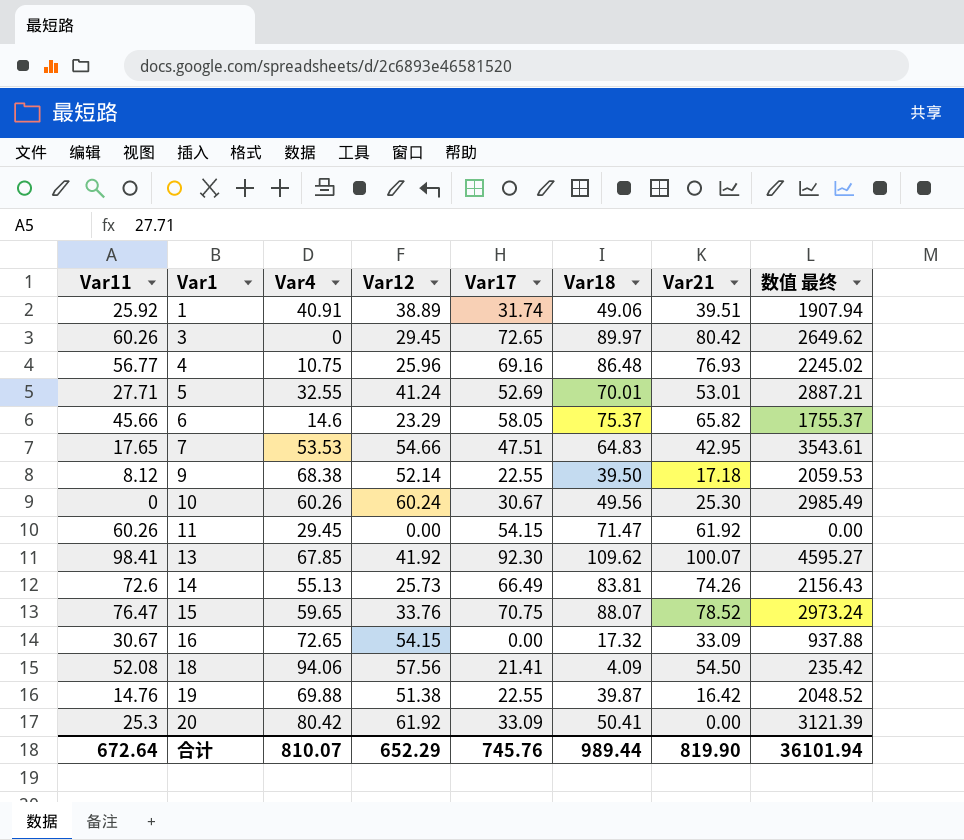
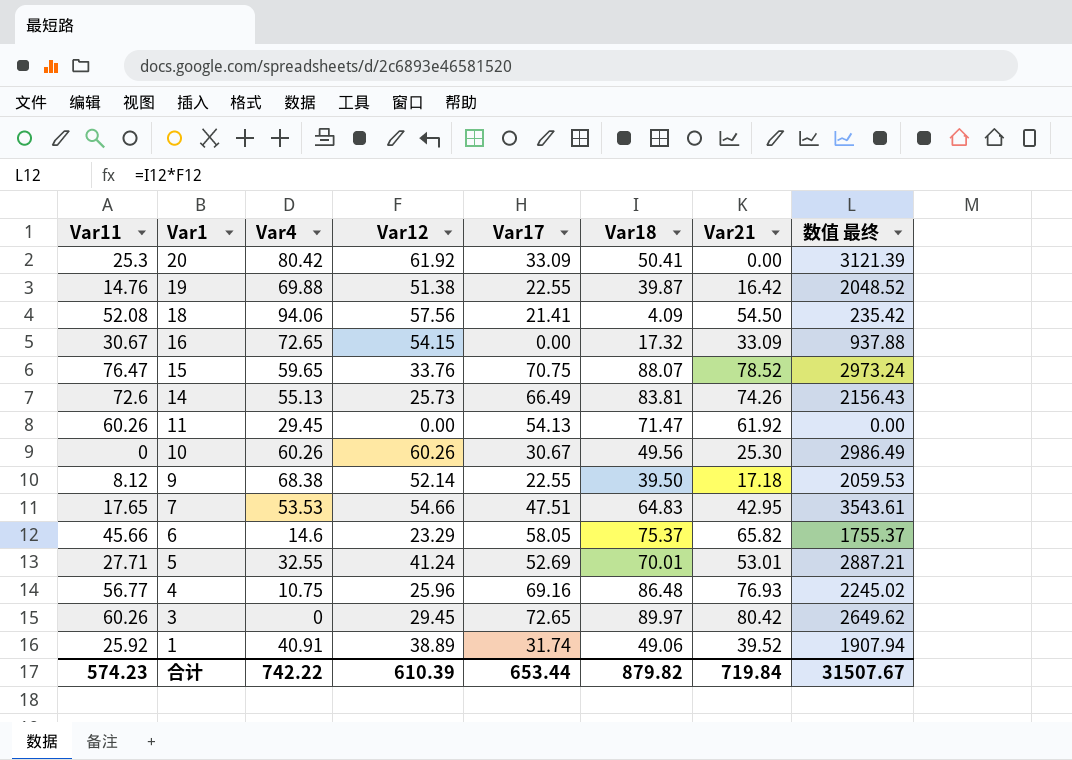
row order: Var1 ascending -> Var1 descending
row 13: 98.41 | 67.85 | 41.92 | 92.30 | 109.62 | 100.07 | 4595.27 -> none
11 | Var17: 54.15 -> 54.13
10 | Var12: 60.24 -> 60.26
10 | 数值 最终: 2985.49 -> 2986.49
1 | Var21: 39.51 -> 39.52
合计 | Var11: 672.64 -> 574.23
合计 | Var4: 810.07 -> 742.22
合计 | Var12: 652.29 -> 610.39
合计 | Var17: 745.76 -> 653.44
合计 | Var18: 989.44 -> 879.82
合计 | Var21: 819.90 -> 719.84
合计 | 数值 最终: 36101.94 -> 31507.67

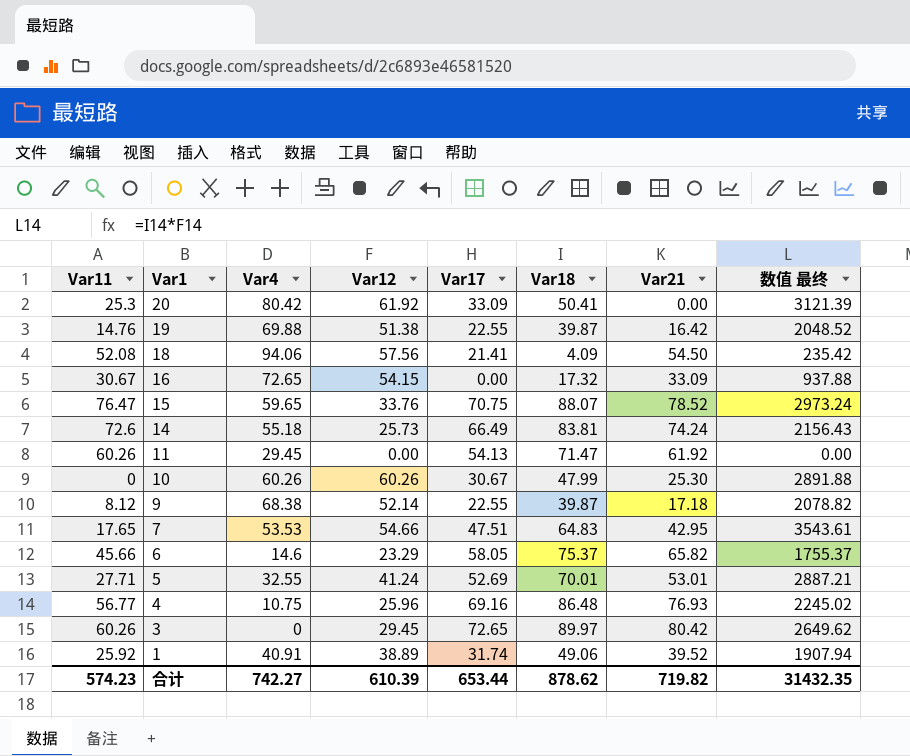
14 | Var4: 55.13 -> 55.18
14 | Var21: 74.26 -> 74.24
10 | Var18: 49.56 -> 47.99
10 | 数值 最终: 2986.49 -> 2891.88
9 | Var18: 39.50 -> 39.87
9 | 数值 最终: 2059.53 -> 2078.82
合计 | Var4: 742.22 -> 742.27
合计 | Var18: 879.82 -> 878.62
合计 | Var21: 719.84 -> 719.82
合计 | 数值 最终: 31507.67 -> 31432.35

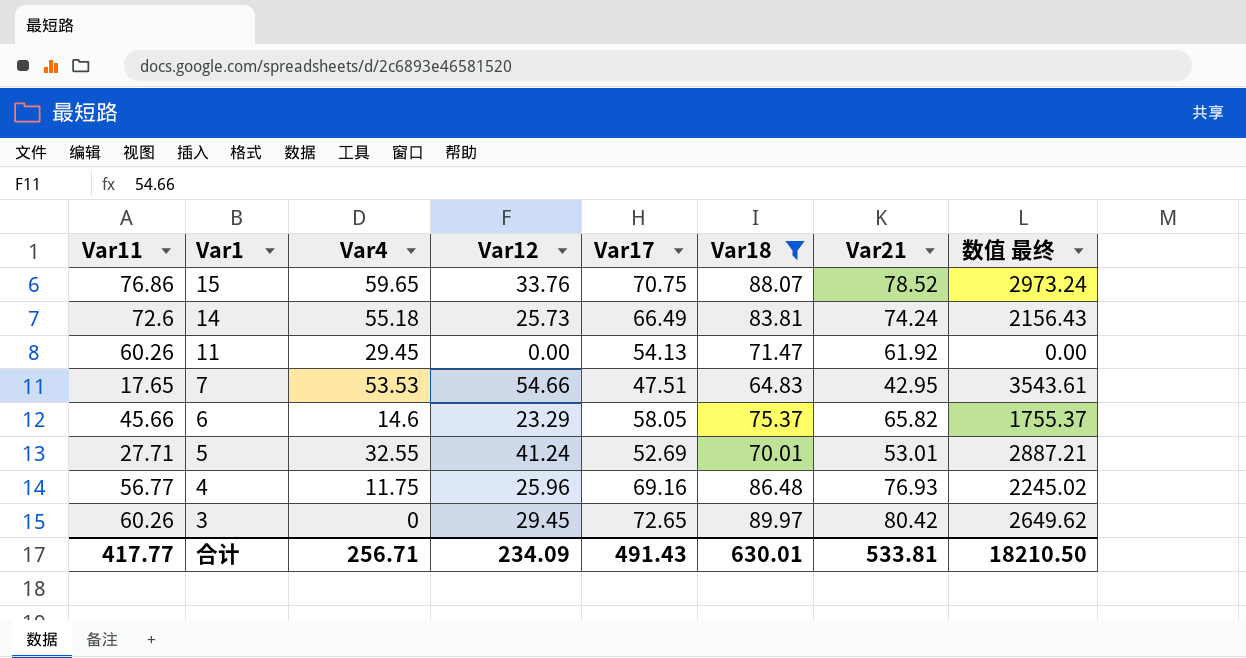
filter: none -> Var18 >= 64.83
15 | Var11: 76.47 -> 76.86
4 | Var4: 10.75 -> 11.75
合计 | Var11: 574.23 -> 417.77
合计 | Var4: 742.27 -> 256.71
合计 | Var12: 610.39 -> 234.09
合计 | Var17: 653.44 -> 491.43
合计 | Var18: 878.62 -> 630.01
合计 | Var21: 719.82 -> 533.81
合计 | 数值 最终: 31432.35 -> 18210.50

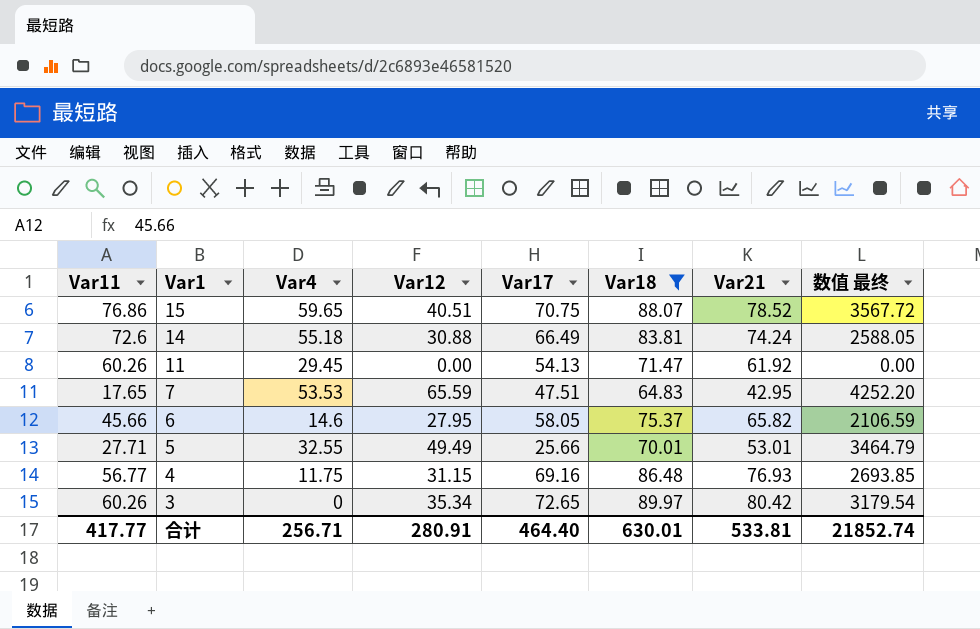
15 | Var12: 33.76 -> 40.51
15 | 数值 最终: 2973.24 -> 3567.72
14 | Var12: 25.73 -> 30.88
14 | 数值 最终: 2156.43 -> 2588.05
7 | Var12: 54.66 -> 65.59
7 | 数值 最终: 3543.61 -> 4252.20
6 | Var12: 23.29 -> 27.95
6 | 数值 最终: 1755.37 -> 2106.59
5 | Var12: 41.24 -> 49.49
5 | Var17: 52.69 -> 25.66
5 | 数值 最终: 2887.21 -> 3464.79
4 | Var12: 25.96 -> 31.15
4 | 数值 最终: 2245.02 -> 2693.85
3 | Var12: 29.45 -> 35.34
3 | 数值 最终: 2649.62 -> 3179.54
合计 | Var12: 234.09 -> 280.91
合计 | Var17: 491.43 -> 464.40
合计 | 数值 最终: 18210.50 -> 21852.74

